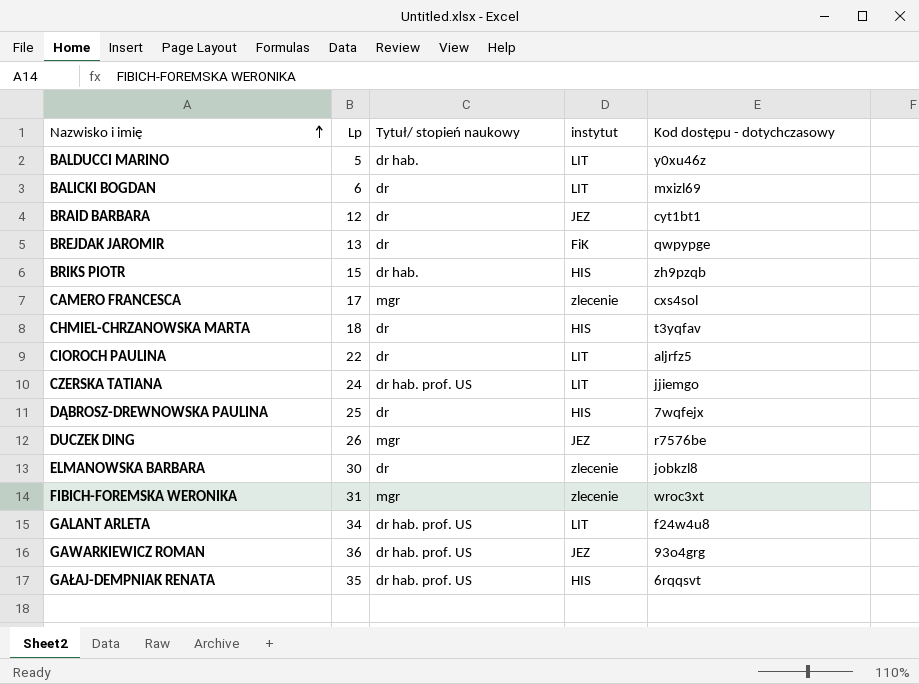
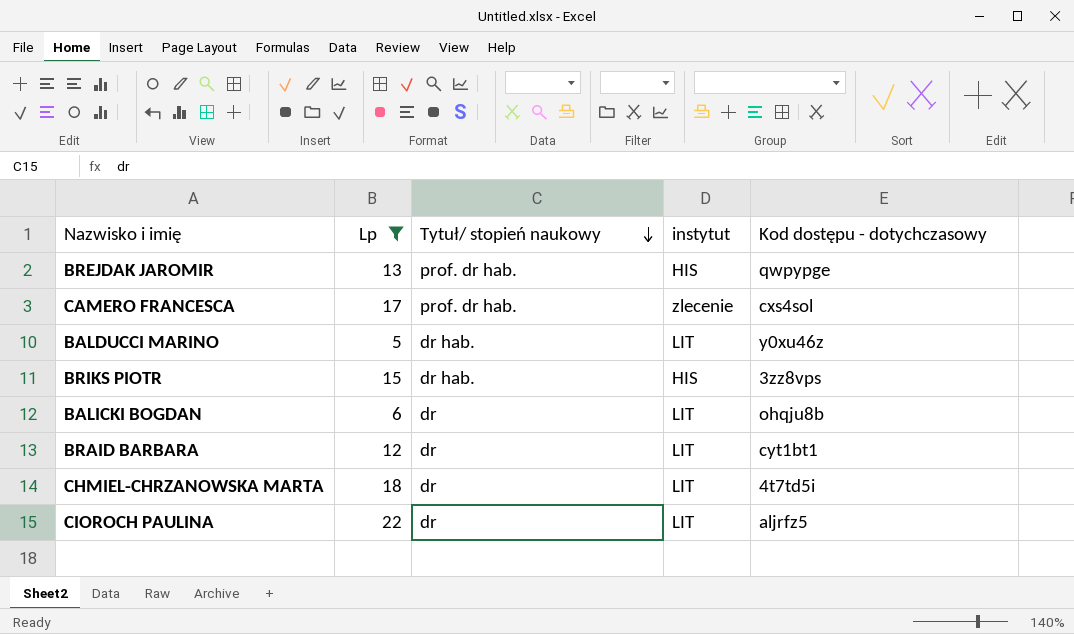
filter: none -> Lp <= 22
row order: Nazwisko i imię ascending -> Tytuł/ stopień naukowy descending
BREJDAK JAROMIR | Tytuł/ stopień naukowy: dr -> prof. dr hab.
BREJDAK JAROMIR | instytut: FiK -> HIS
CAMERO FRANCESCA | Tytuł/ stopień naukowy: mgr -> prof. dr hab.
BRIKS PIOTR | Kod dostępu - dotychczasowy: zh9pzqb -> 3zz8vps
BALICKI BOGDAN | Kod dostępu - dotychczasowy: mxizl69 -> ohqju8b
BRAID BARBARA | instytut: JEZ -> LIT
CHMIEL-CHRZANOWSKA MARTA | instytut: HIS -> LIT
CHMIEL-CHRZANOWSKA MARTA | Kod dostępu - dotychczasowy: t3yqfav -> 4t7td5i

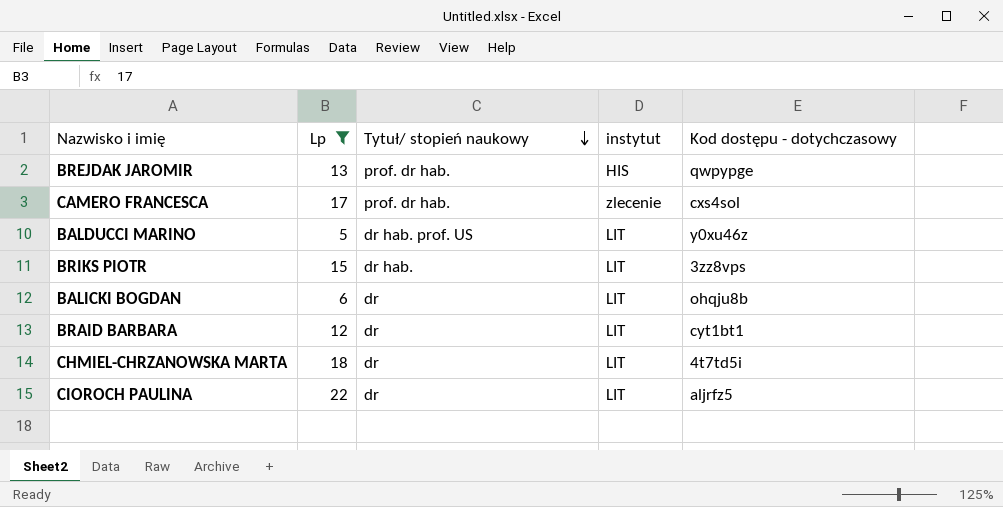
BALDUCCI MARINO | Tytuł/ stopień naukowy: dr hab. -> dr hab. prof. US
BRIKS PIOTR | instytut: HIS -> LIT

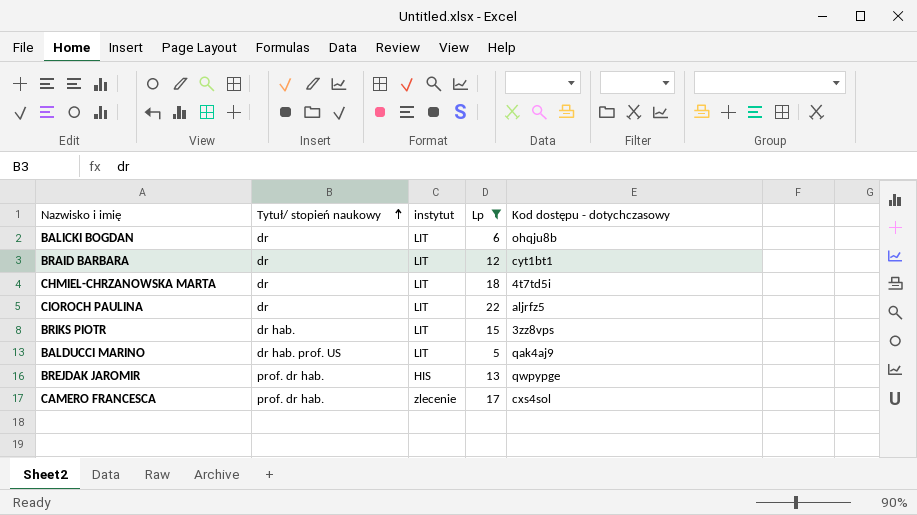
row order: Tytuł/ stopień naukowy descending -> Tytuł/ stopień naukowy ascending
column Lp | position: 2 -> 4
BALDUCCI MARINO | Kod dostępu - dotychczasowy: y0xu46z -> qak4aj9

